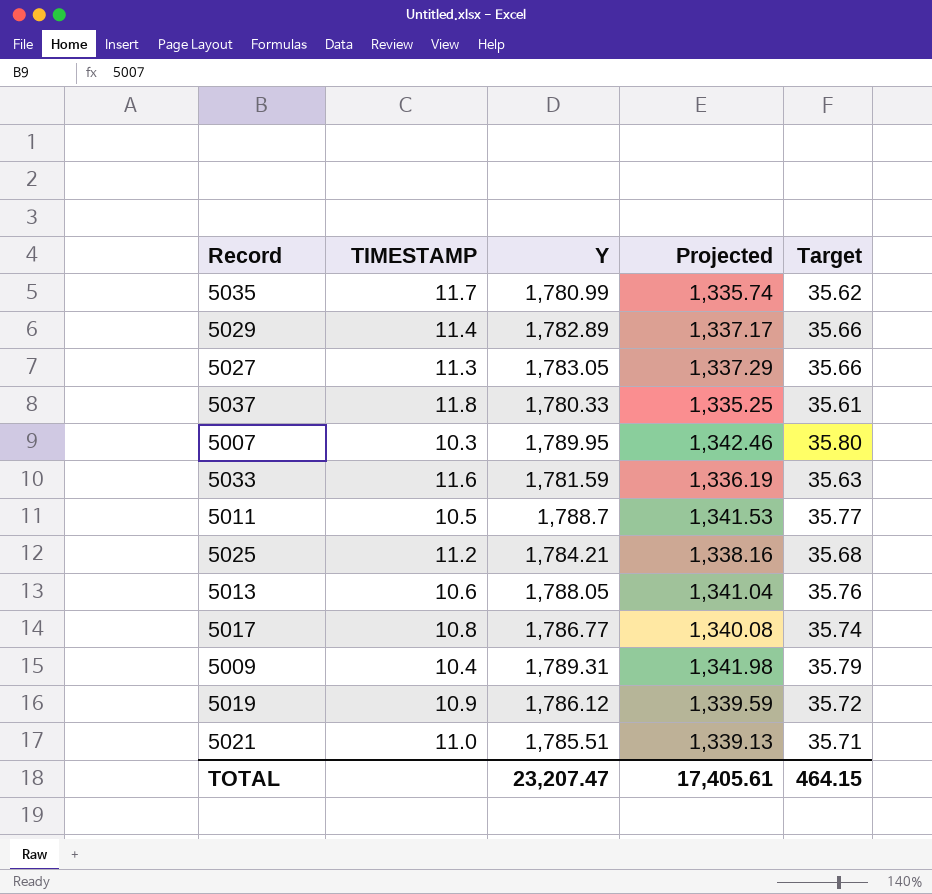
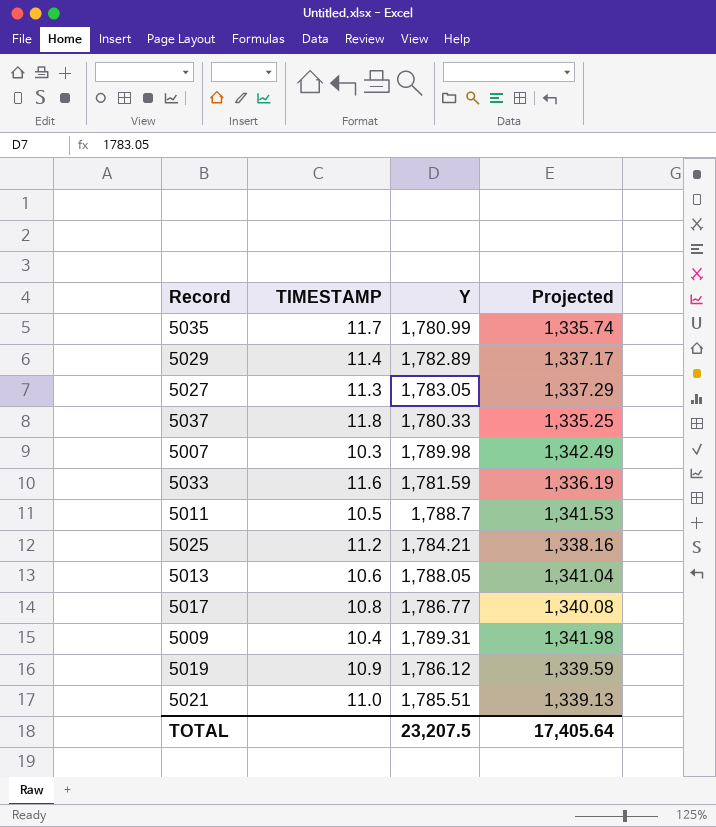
column Target | formula: [Y] * 0.02 -> none
5007 | Y: 1,789.95 -> 1,789.98
5007 | Projected: 1,342.46 -> 1,342.49
TOTAL | Y: 23,207.47 -> 23,207.5
TOTAL | Projected: 17,405.61 -> 17,405.64

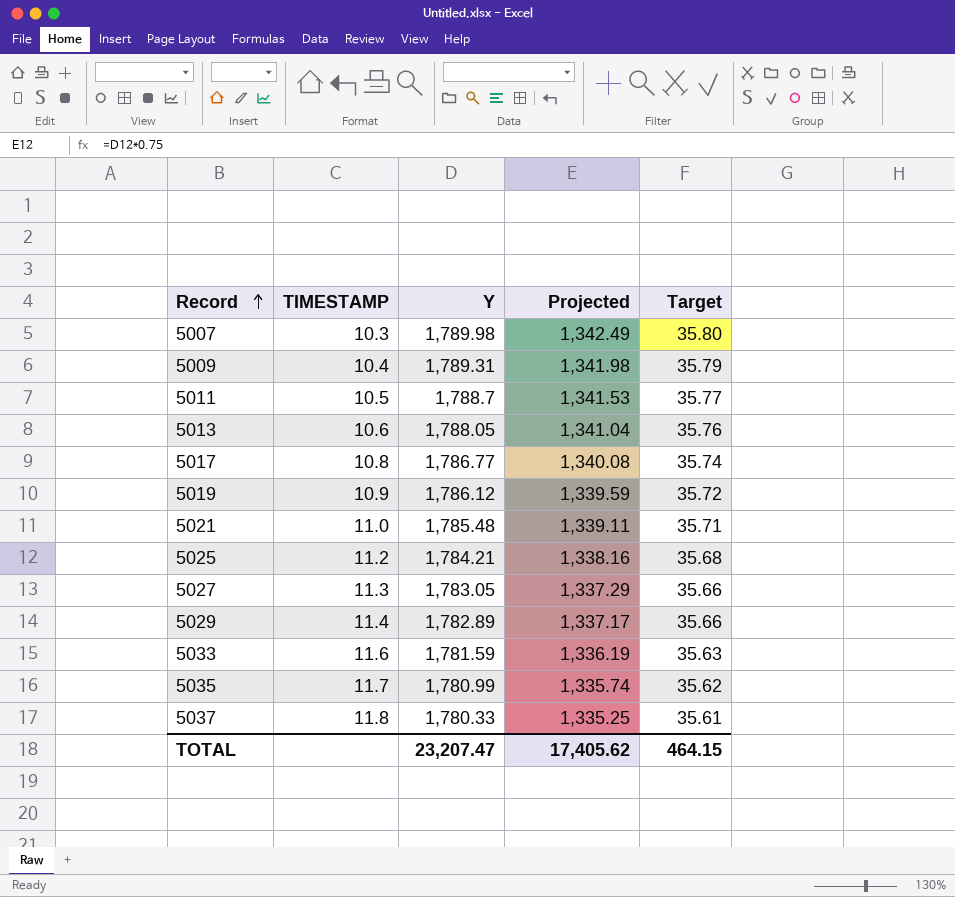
row order: none -> Record ascending
column Target | formula: none -> [Y] * 0.02
5021 | Y: 1,785.51 -> 1,785.48
5021 | Projected: 1,339.13 -> 1,339.11
TOTAL | Y: 23,207.5 -> 23,207.47
TOTAL | Projected: 17,405.64 -> 17,405.62

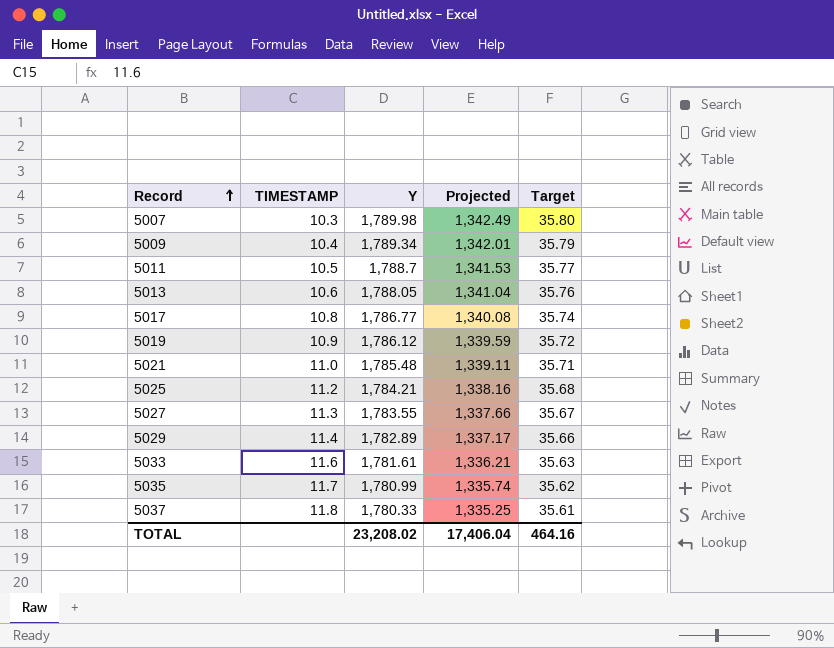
5009 | Y: 1,789.31 -> 1,789.34
5009 | Projected: 1,341.98 -> 1,342.01
5027 | Y: 1,783.05 -> 1,783.55
5027 | Projected: 1,337.29 -> 1,337.66
5027 | Target: 35.66 -> 35.67
5033 | Y: 1,781.59 -> 1,781.61
5033 | Projected: 1,336.19 -> 1,336.21
TOTAL | Y: 23,207.47 -> 23,208.02
TOTAL | Projected: 17,405.62 -> 17,406.04
TOTAL | Target: 464.15 -> 464.16

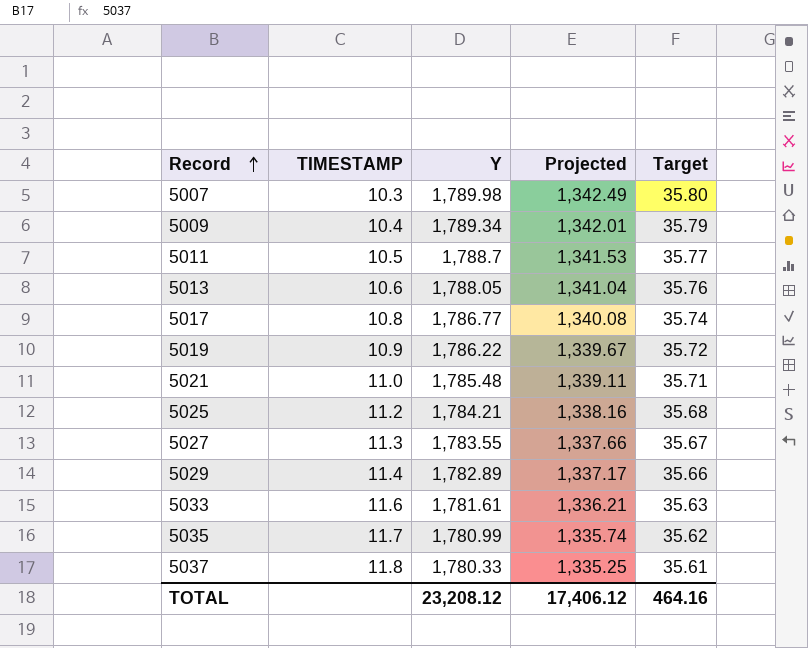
5019 | Y: 1,786.12 -> 1,786.22
5019 | Projected: 1,339.59 -> 1,339.67
TOTAL | Y: 23,208.02 -> 23,208.12
TOTAL | Projected: 17,406.04 -> 17,406.12

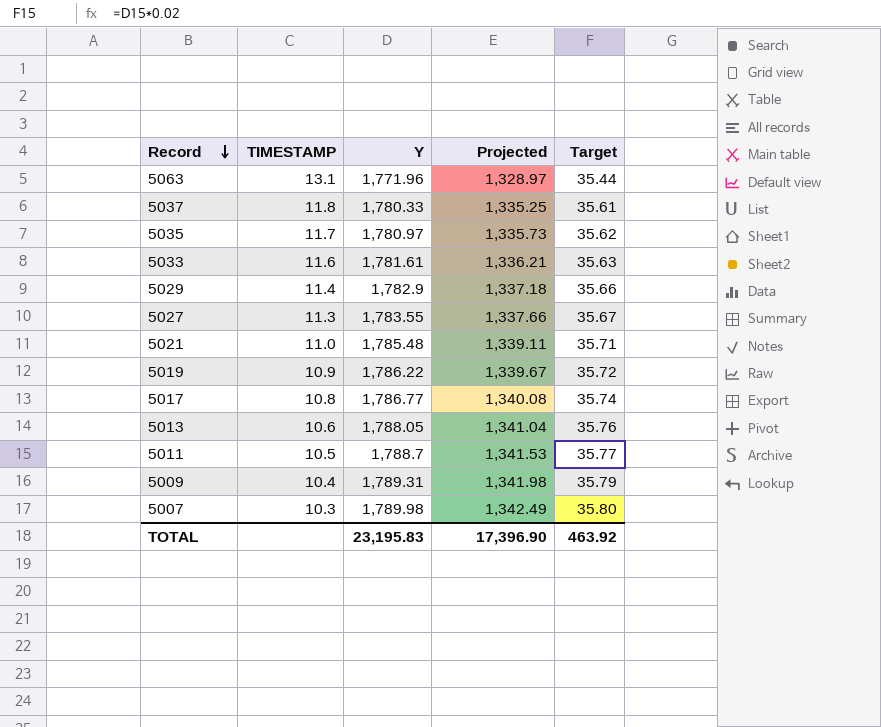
row order: Record ascending -> Record descending
row 5025: 11.2 | 1,784.21 | 1,338.16 | 35.68 -> none
row 5063: none -> 13.1 | 1,771.96 | 1,328.97 | 35.44
5035 | Y: 1,780.99 -> 1,780.97
5035 | Projected: 1,335.74 -> 1,335.73
5029 | Y: 1,782.89 -> 1,782.9
5029 | Projected: 1,337.17 -> 1,337.18
5009 | Y: 1,789.34 -> 1,789.31
5009 | Projected: 1,342.01 -> 1,341.98
TOTAL | Y: 23,208.12 -> 23,195.83
TOTAL | Projected: 17,406.12 -> 17,396.90
TOTAL | Target: 464.16 -> 463.92

